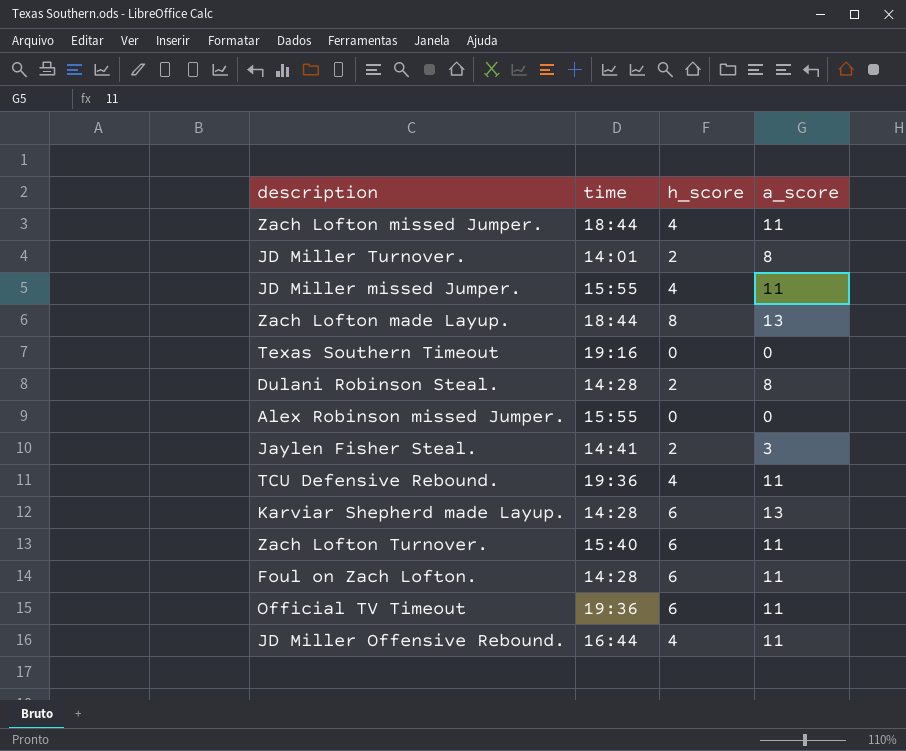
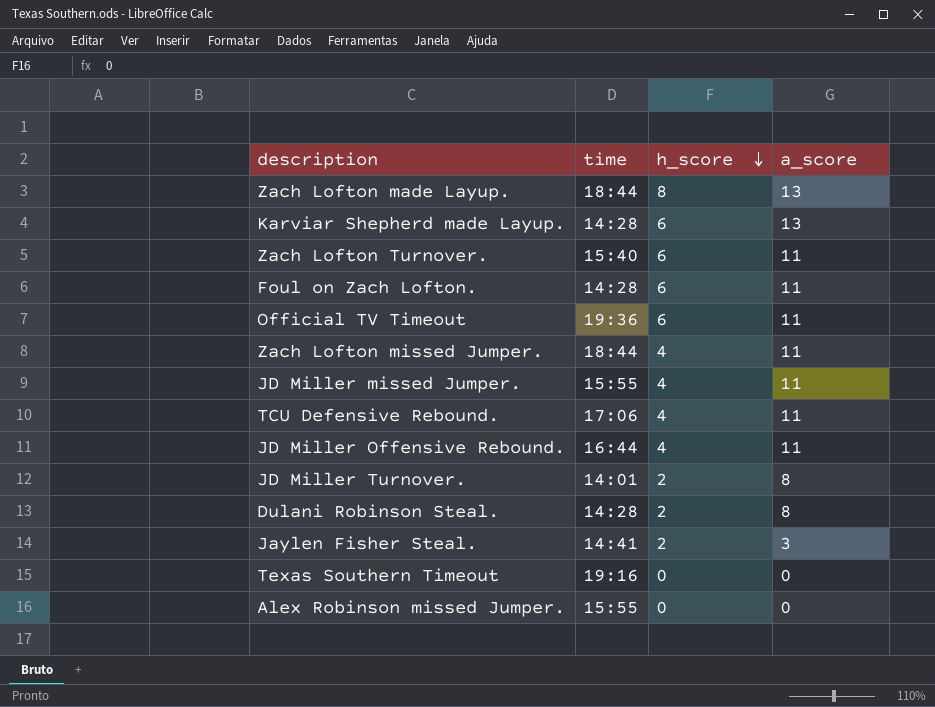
row order: none -> h_score descending
TCU Defensive Rebound. | time: 19:36 -> 17:06

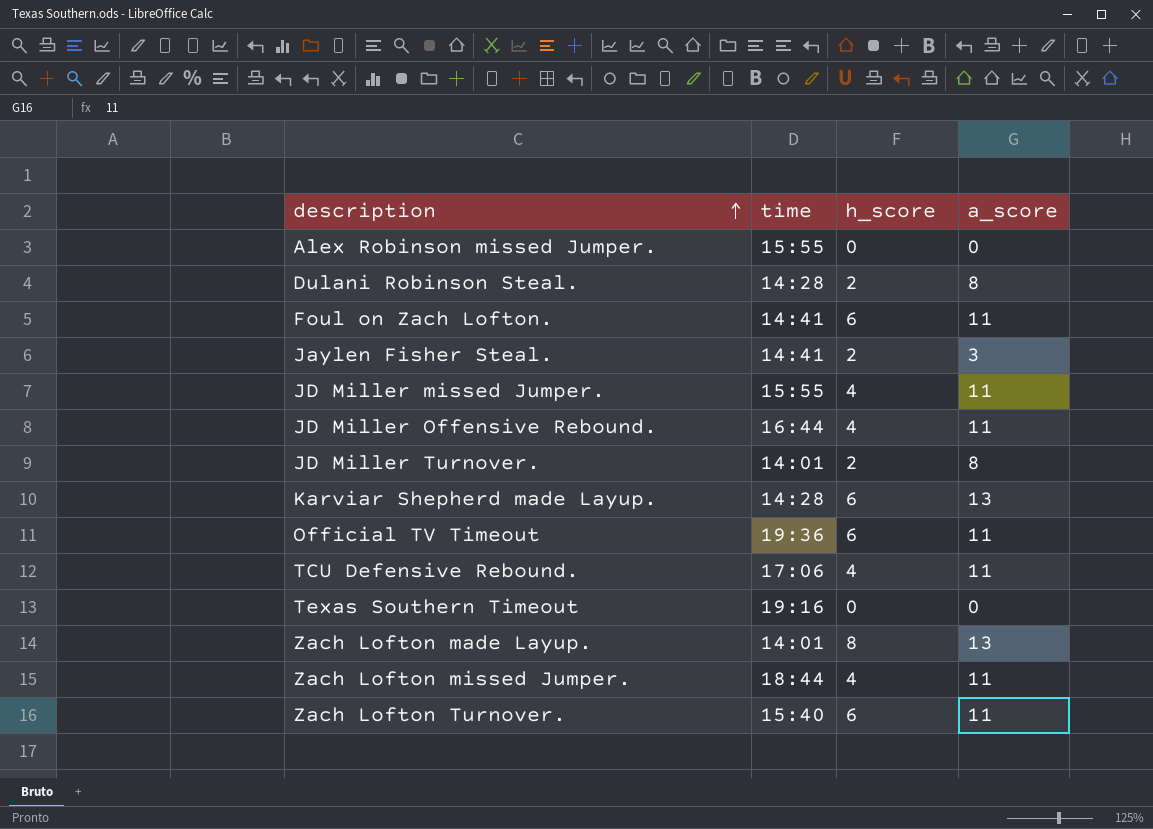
row order: h_score descending -> description ascending
Foul on Zach Lofton. | time: 14:28 -> 14:41
Zach Lofton made Layup. | time: 18:44 -> 14:01

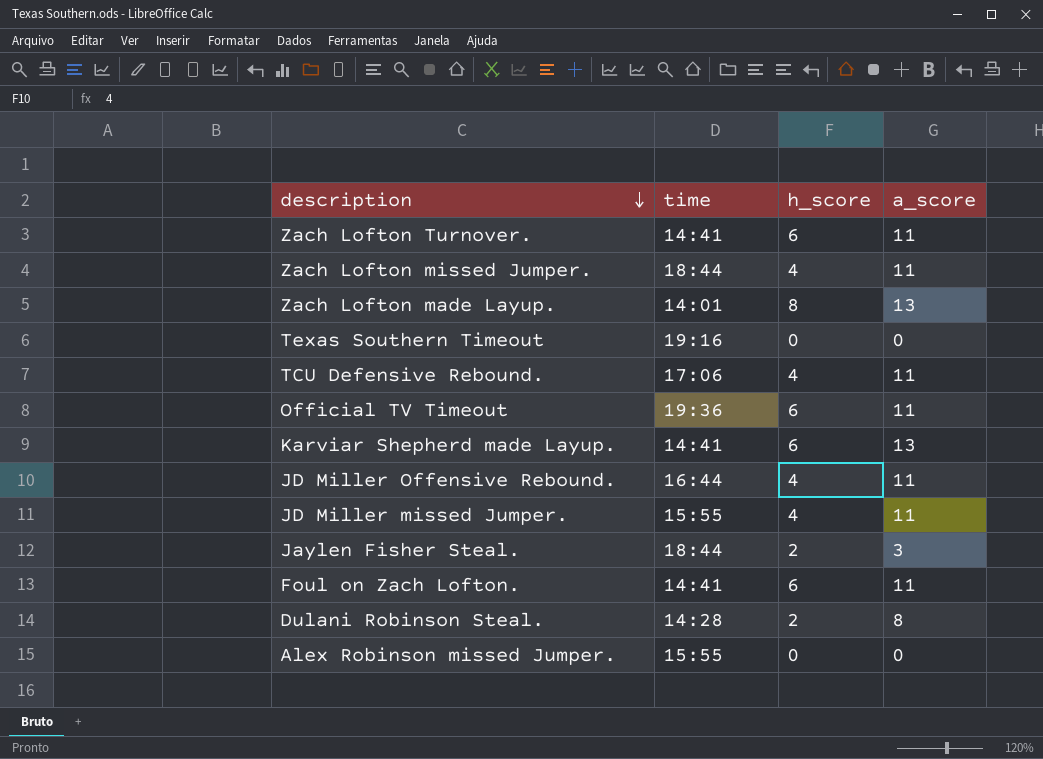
row order: description ascending -> description descending
row JD Miller Turnover.: 14:01 | 2 | 8 -> none
Zach Lofton Turnover. | time: 15:40 -> 14:41
Karviar Shepherd made Layup. | time: 14:28 -> 14:41
Jaylen Fisher Steal. | time: 14:41 -> 18:44

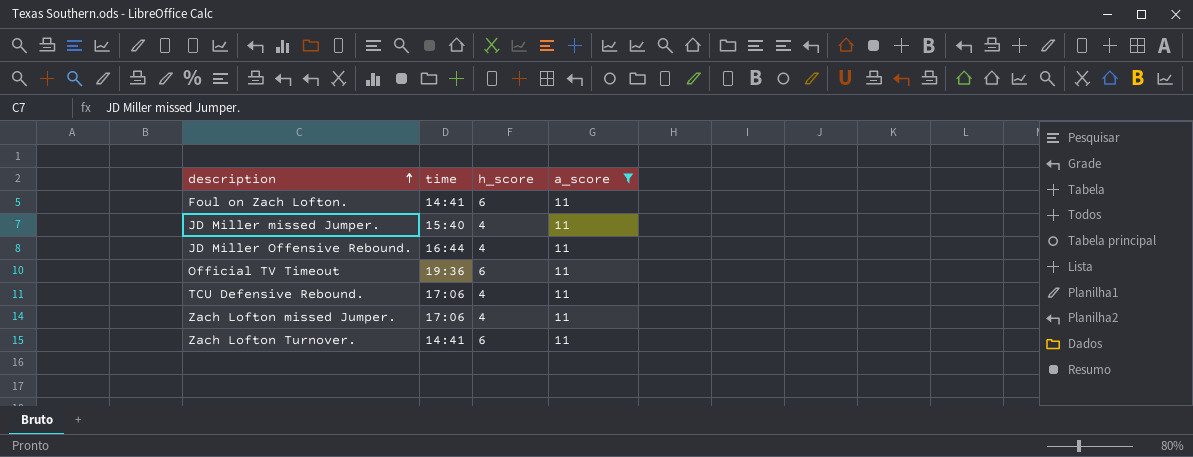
filter: none -> a_score = 11
row order: description descending -> description ascending
JD Miller missed Jumper. | time: 15:55 -> 15:40
Zach Lofton missed Jumper. | time: 18:44 -> 17:06

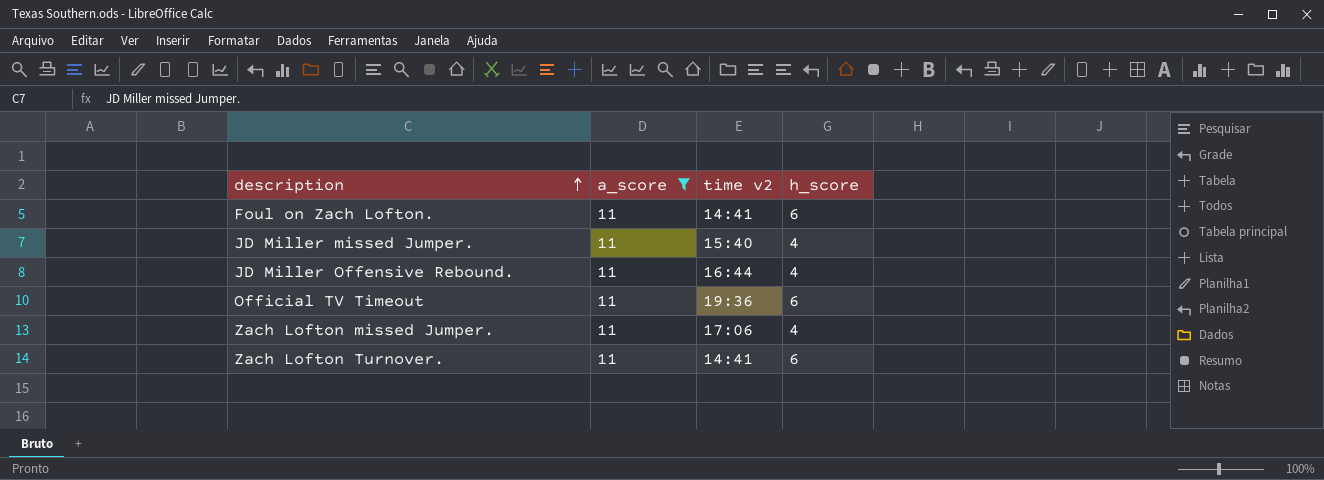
column a_score | position: 4 -> 2
column name: time -> time v2
row TCU Defensive Rebound.: 17:06 | 4 | 11 -> none

